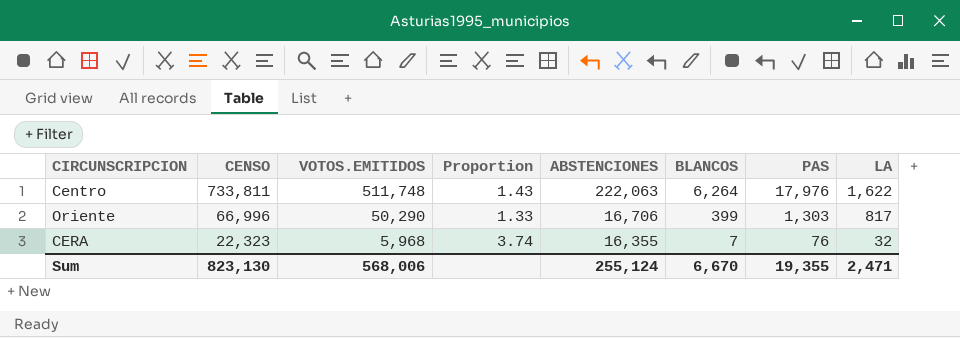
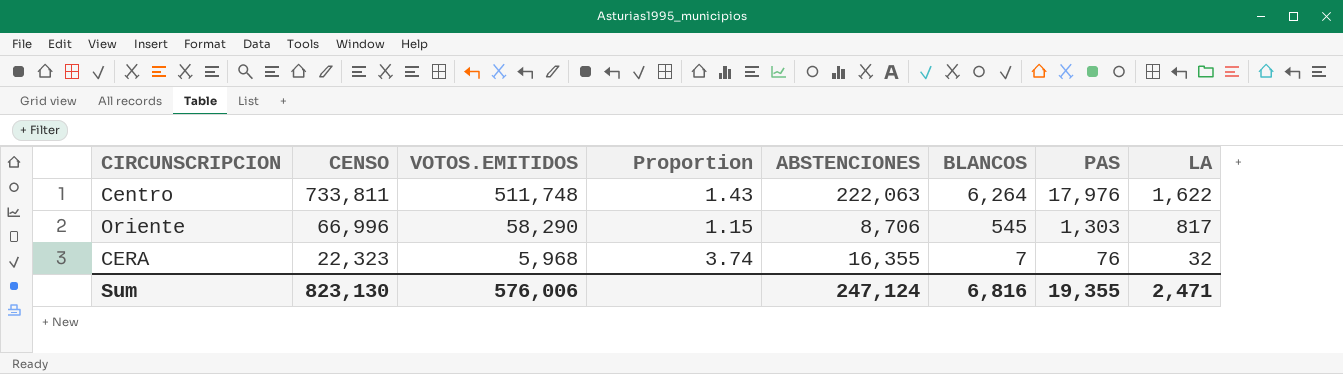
Oriente | VOTOS.EMITIDOS: 50,290 -> 58,290
Oriente | Proportion: 1.33 -> 1.15
Oriente | ABSTENCIONES: 16,706 -> 8,706
Oriente | BLANCOS: 399 -> 545
Sum | VOTOS.EMITIDOS: 568,006 -> 576,006
Sum | ABSTENCIONES: 255,124 -> 247,124
Sum | BLANCOS: 6,670 -> 6,816

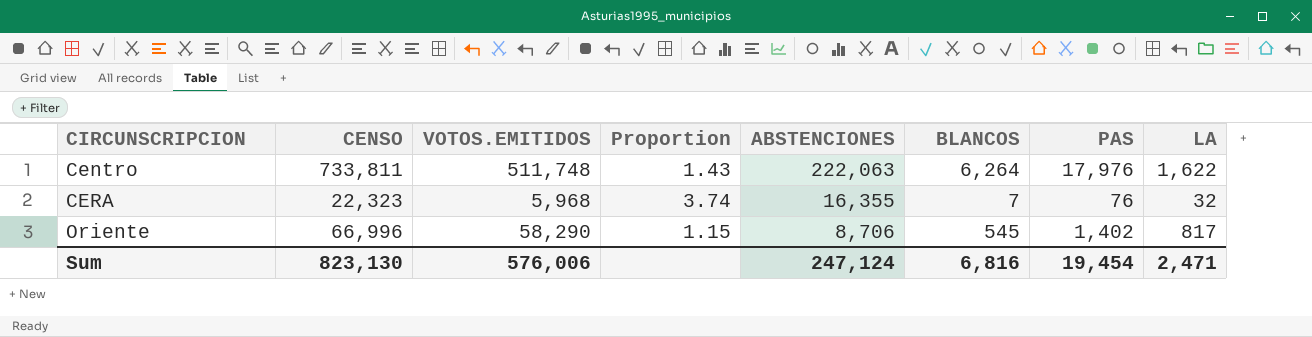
row order: CENSO descending -> CIRCUNSCRIPCION ascending
Oriente | PAS: 1,303 -> 1,402
Sum | PAS: 19,355 -> 19,454

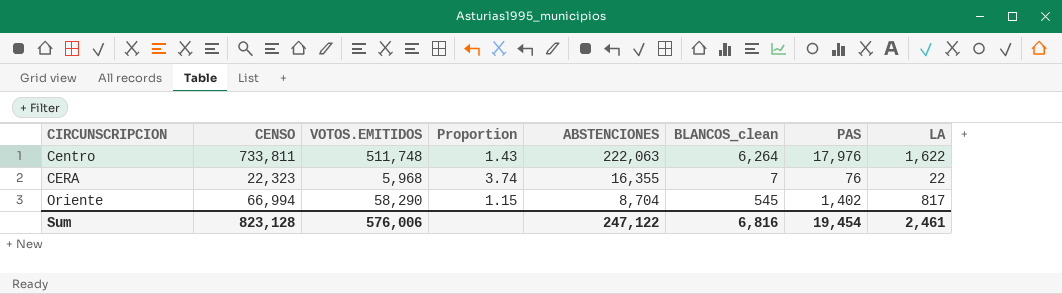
column name: BLANCOS -> BLANCOS_clean
CERA | LA: 32 -> 22
Oriente | CENSO: 66,996 -> 66,994
Oriente | ABSTENCIONES: 8,706 -> 8,704
Sum | CENSO: 823,130 -> 823,128
Sum | ABSTENCIONES: 247,124 -> 247,122
Sum | LA: 2,471 -> 2,461

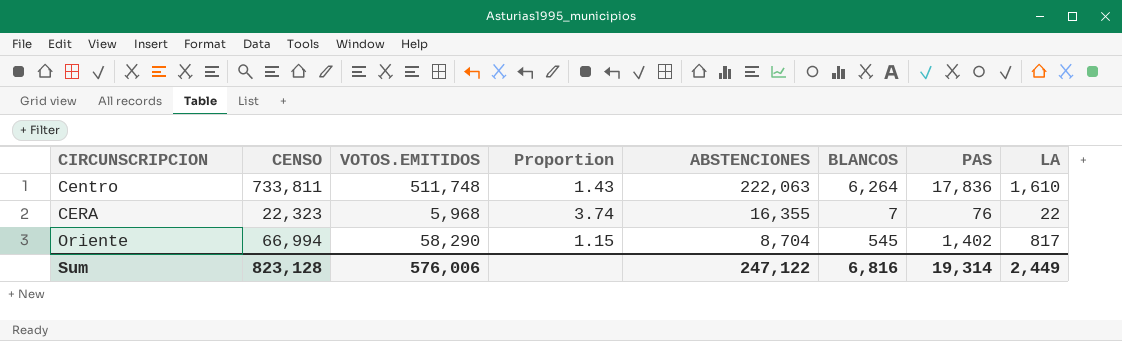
column name: BLANCOS_clean -> BLANCOS
Centro | PAS: 17,976 -> 17,836
Centro | LA: 1,622 -> 1,610
Sum | PAS: 19,454 -> 19,314
Sum | LA: 2,461 -> 2,449

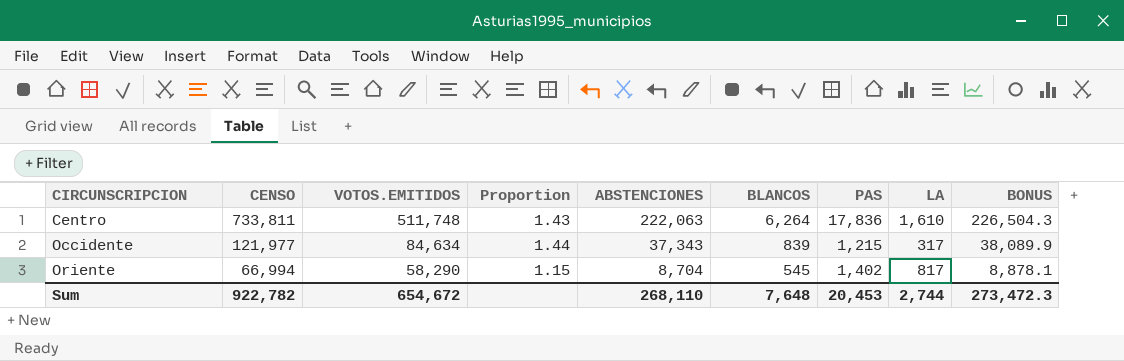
column BONUS | formula: none -> [ABSTENCIONES] * 1.02
row CERA: 22,323 | 5,968 | 3.74 | 16,355 | 7 | 76 | 22 -> none
row Occidente: none -> 121,977 | 84,634 | 1.44 | 37,343 | 839 | 1,215 | 317 | 38,089.9
Sum | CENSO: 823,128 -> 922,782
Sum | VOTOS.EMITIDOS: 576,006 -> 654,672
Sum | ABSTENCIONES: 247,122 -> 268,110
Sum | BLANCOS: 6,816 -> 7,648
Sum | PAS: 19,314 -> 20,453
Sum | LA: 2,449 -> 2,744

